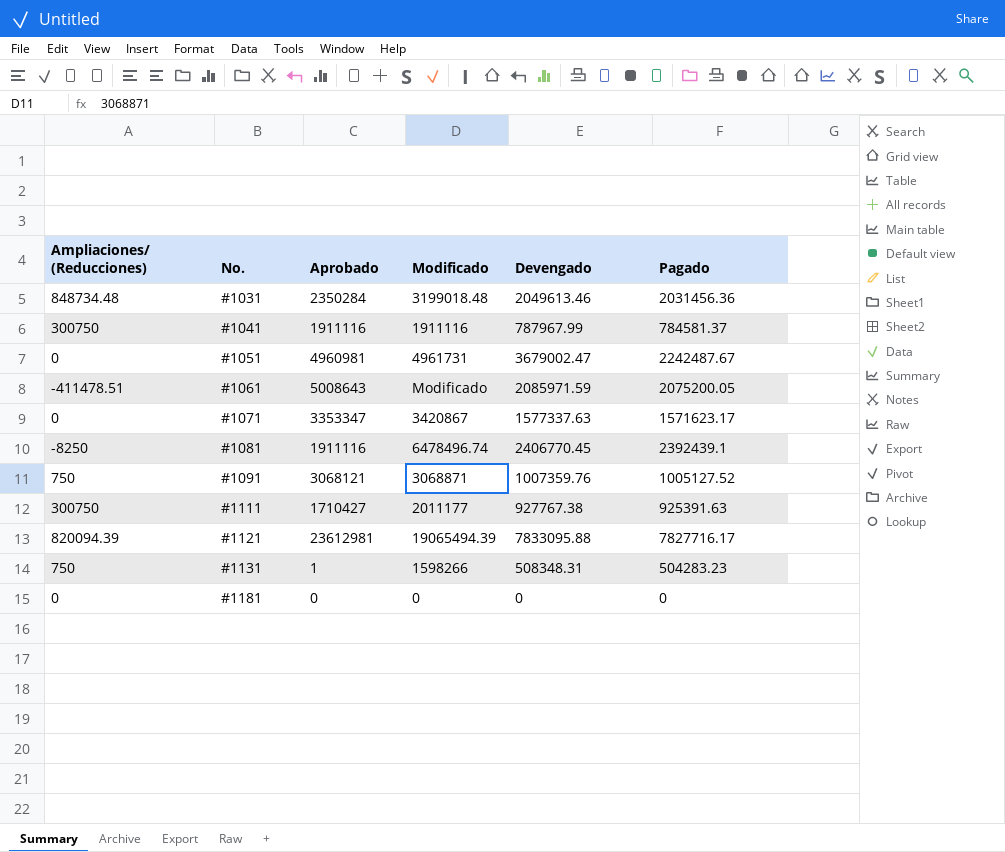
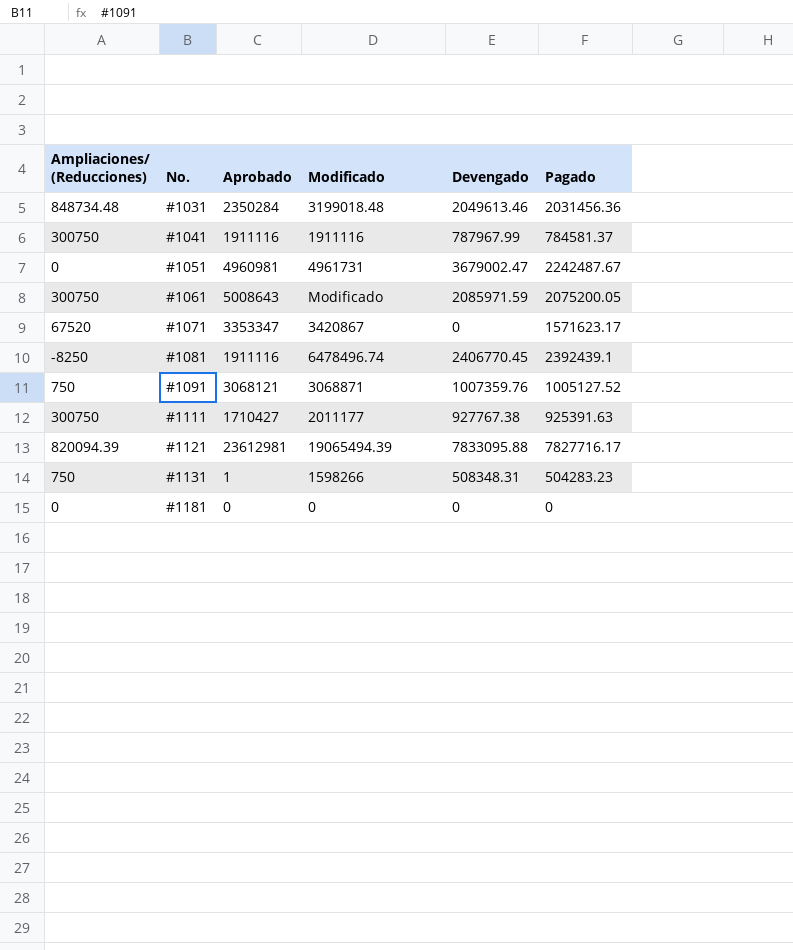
#1061 | Ampliaciones/ (Reducciones): -411478.51 -> 300750
#1071 | Ampliaciones/ (Reducciones): 0 -> 67520
#1071 | Devengado: 1577337.63 -> 0

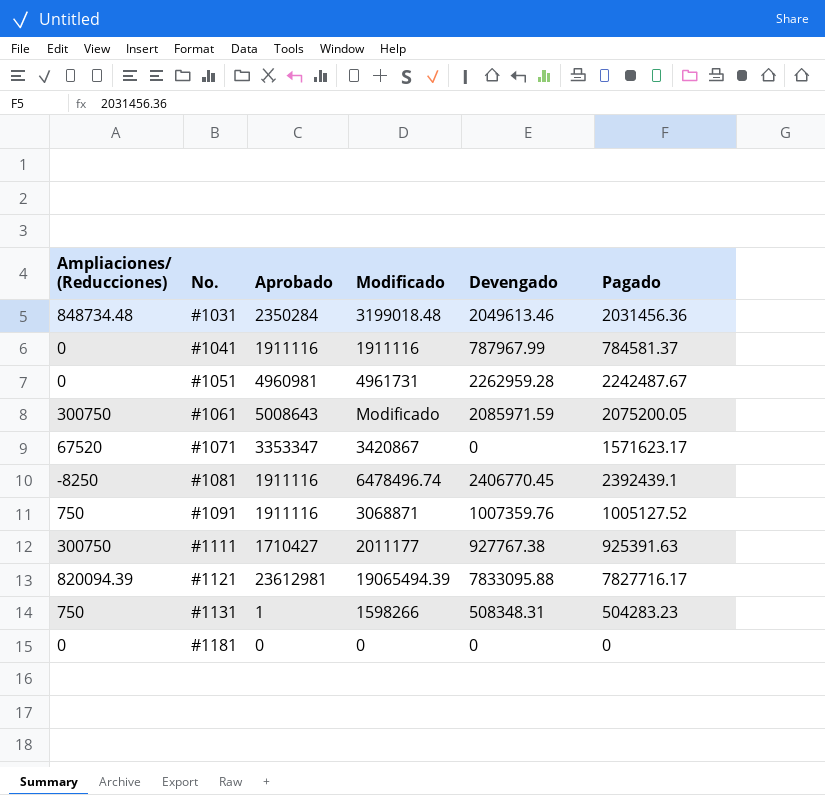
#1041 | Ampliaciones/ (Reducciones): 300750 -> 0
#1051 | Devengado: 3679002.47 -> 2262959.28
#1091 | Aprobado: 3068121 -> 1911116

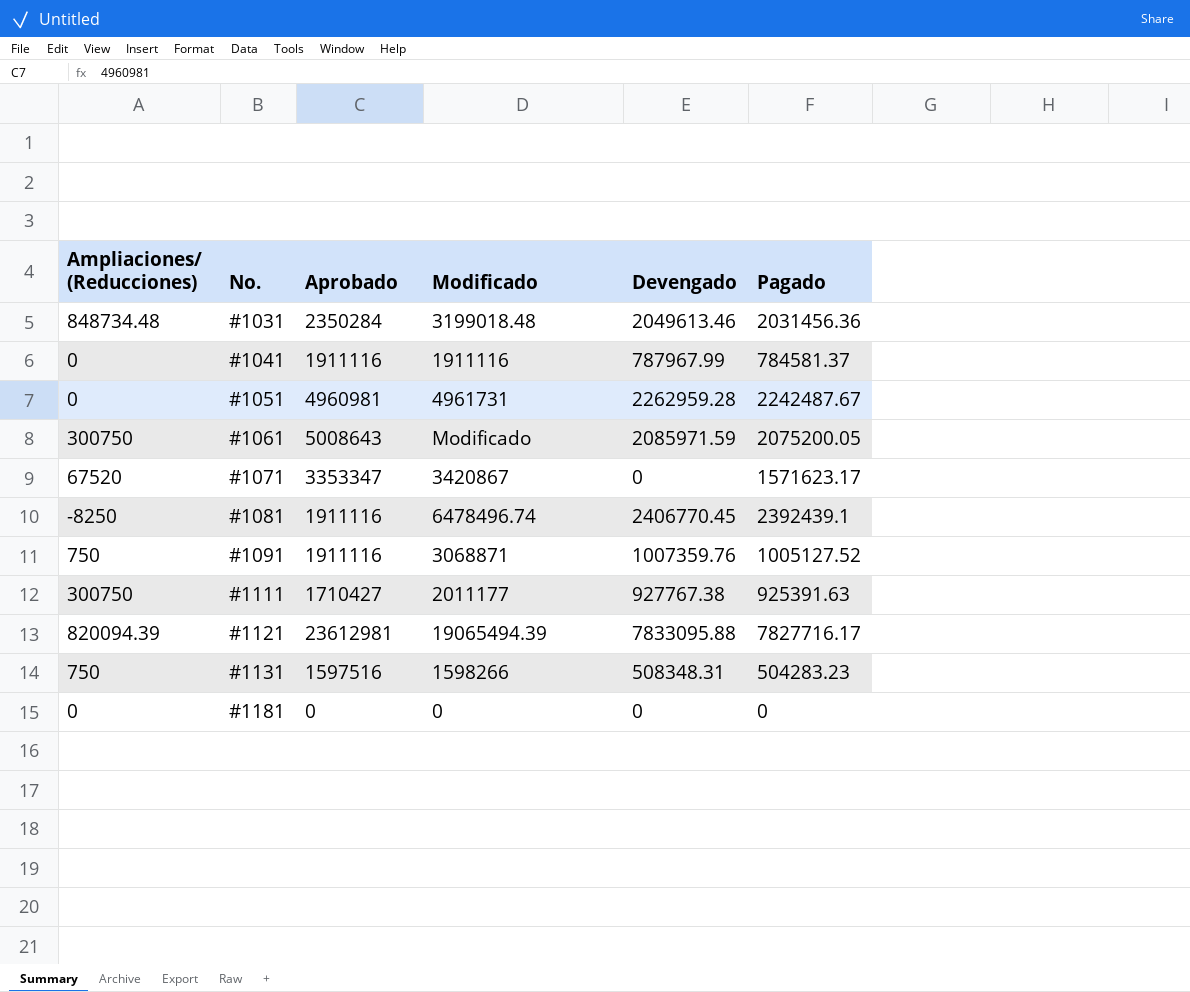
#1131 | Aprobado: 1 -> 1597516

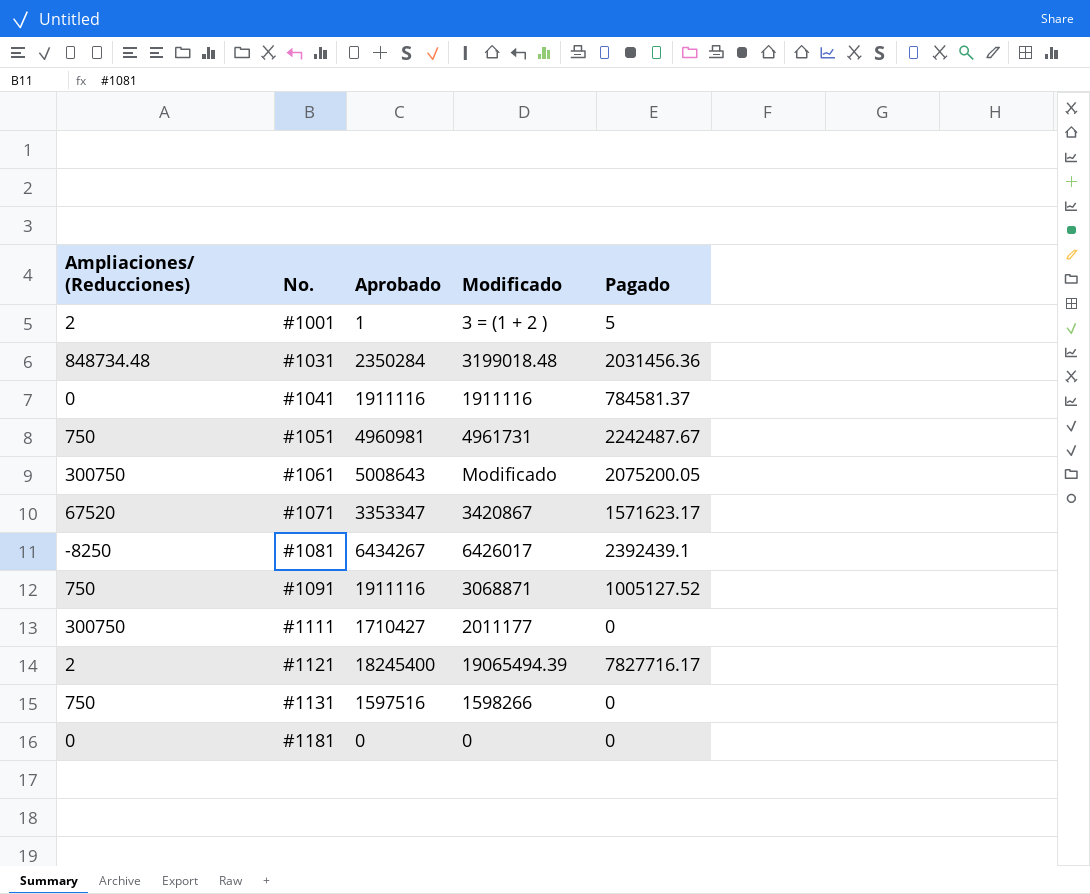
column Devengado | position: 5 -> none
row #1001: none -> 2 | 1 | 3 = (1 + 2 ) | 5
#1051 | Ampliaciones/ (Reducciones): 0 -> 750
#1081 | Aprobado: 1911116 -> 6434267
#1081 | Modificado: 6478496.74 -> 6426017
#1111 | Pagado: 925391.63 -> 0
#1121 | Ampliaciones/ (Reducciones): 820094.39 -> 2
#1121 | Aprobado: 23612981 -> 18245400
#1131 | Pagado: 504283.23 -> 0

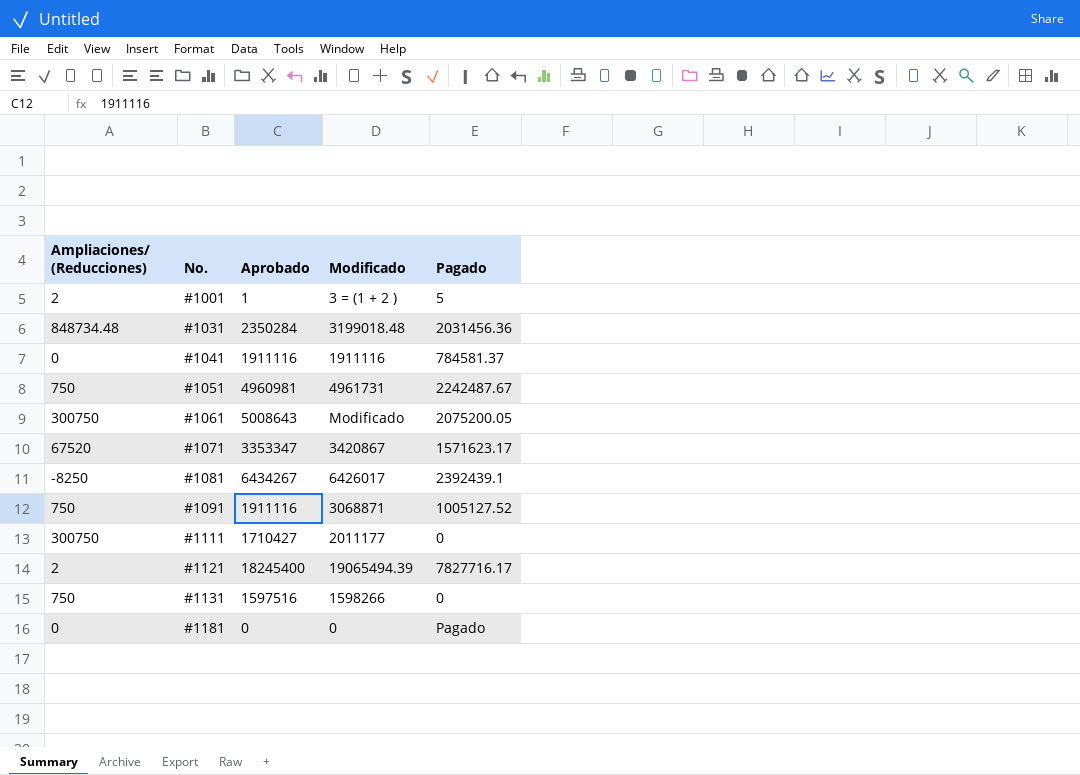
#1181 | Pagado: 0 -> Pagado

